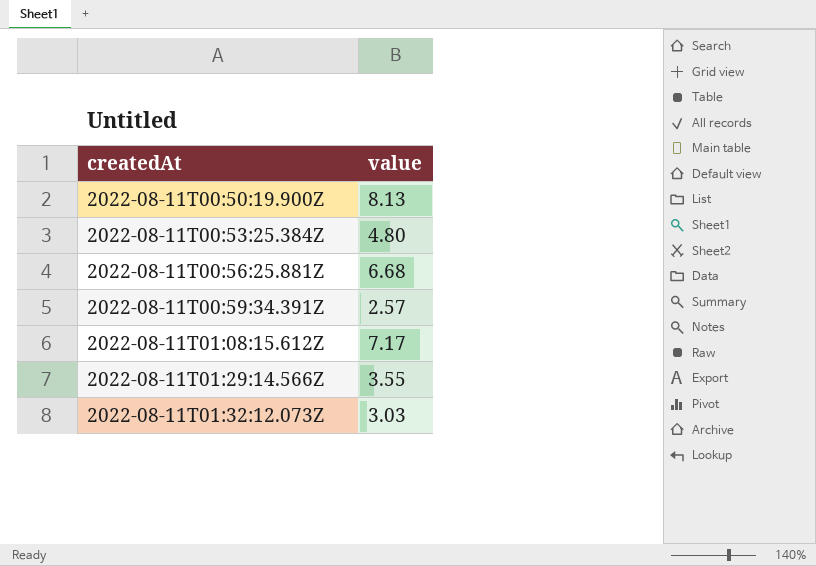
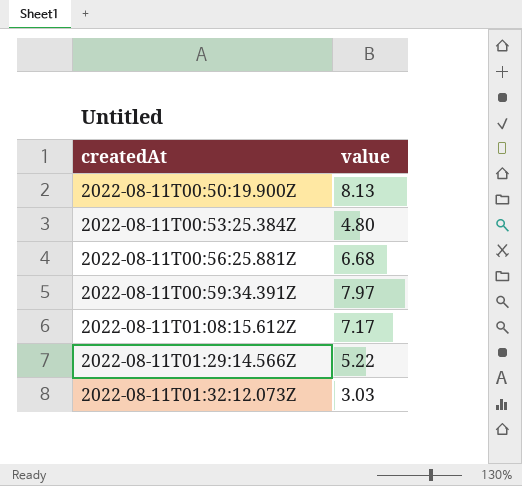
2022-08-11T00:59:34.391Z | value: 2.57 -> 7.97
2022-08-11T01:29:14.566Z | value: 3.55 -> 5.22

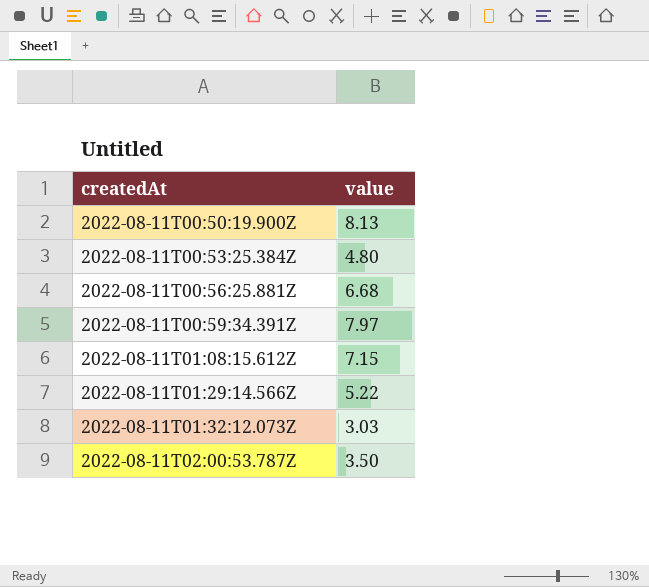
2022-08-11T01:08:15.612Z | value: 7.17 -> 7.15
row 2022-08-11T02:00:53.787Z: none -> 3.50

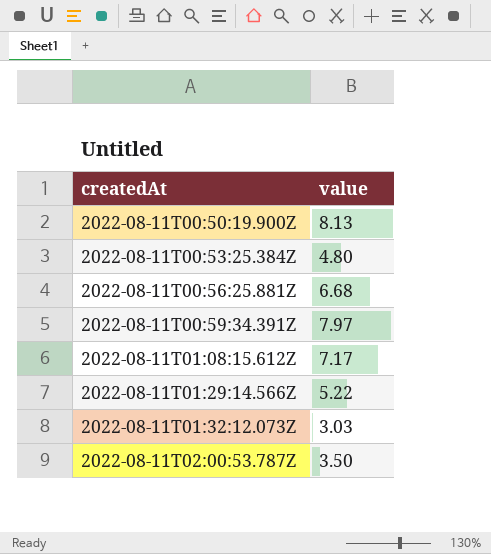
2022-08-11T01:08:15.612Z | value: 7.15 -> 7.17

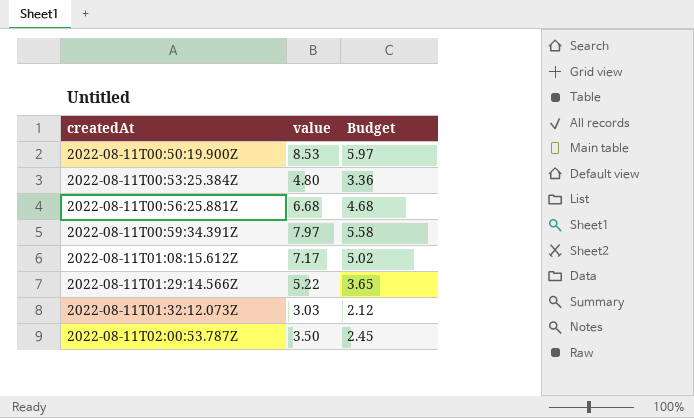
column Budget | formula: none -> [value] * 0.7
2022-08-11T00:50:19.900Z | value: 8.13 -> 8.53

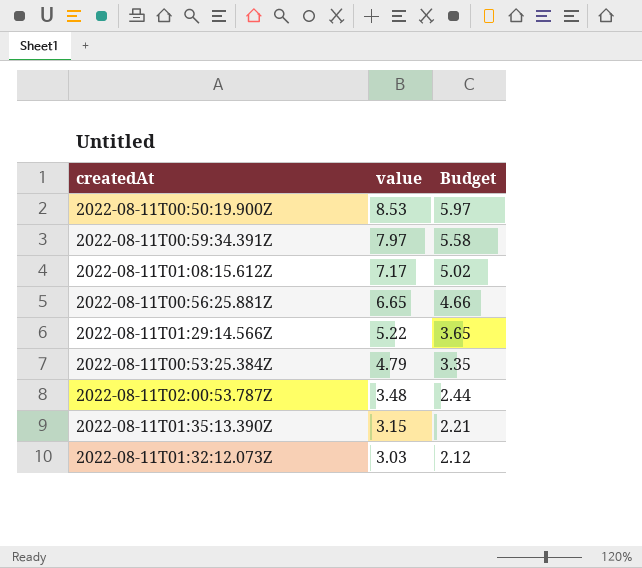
row order: createdAt ascending -> value descending
2022-08-11T00:56:25.881Z | value: 6.68 -> 6.65
2022-08-11T00:56:25.881Z | Budget: 4.68 -> 4.66
2022-08-11T00:53:25.384Z | value: 4.80 -> 4.79
2022-08-11T00:53:25.384Z | Budget: 3.36 -> 3.35
2022-08-11T02:00:53.787Z | value: 3.50 -> 3.48
2022-08-11T02:00:53.787Z | Budget: 2.45 -> 2.44
row 2022-08-11T01:35:13.390Z: none -> 3.15 | 2.21

